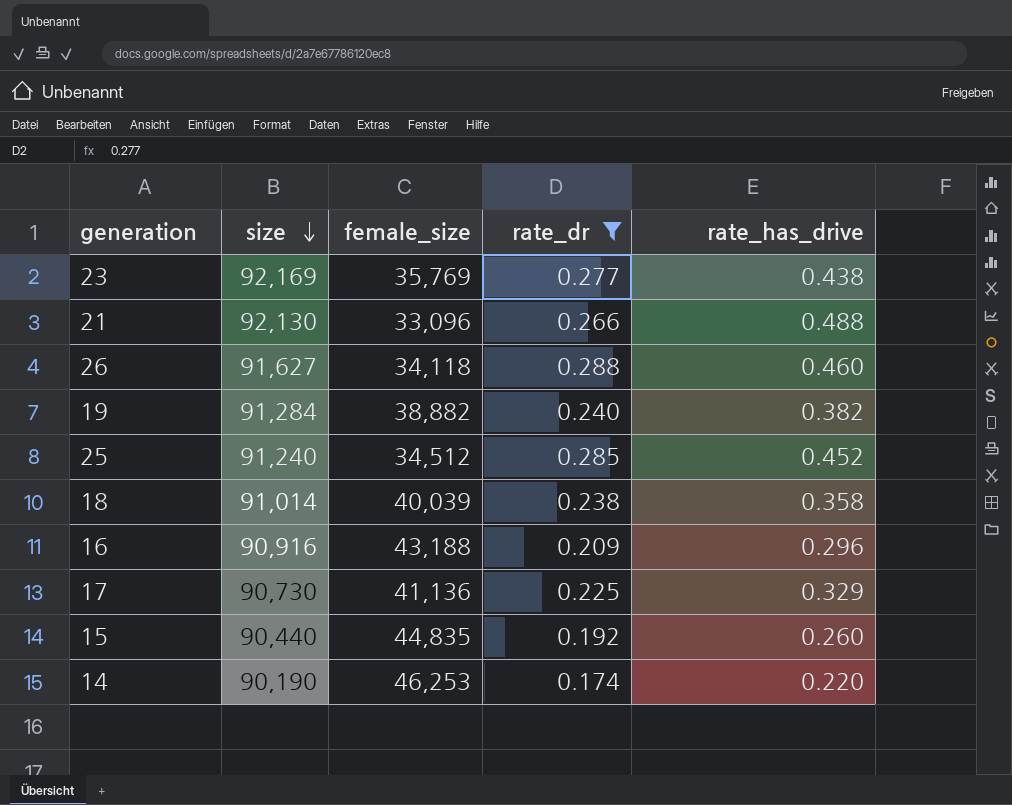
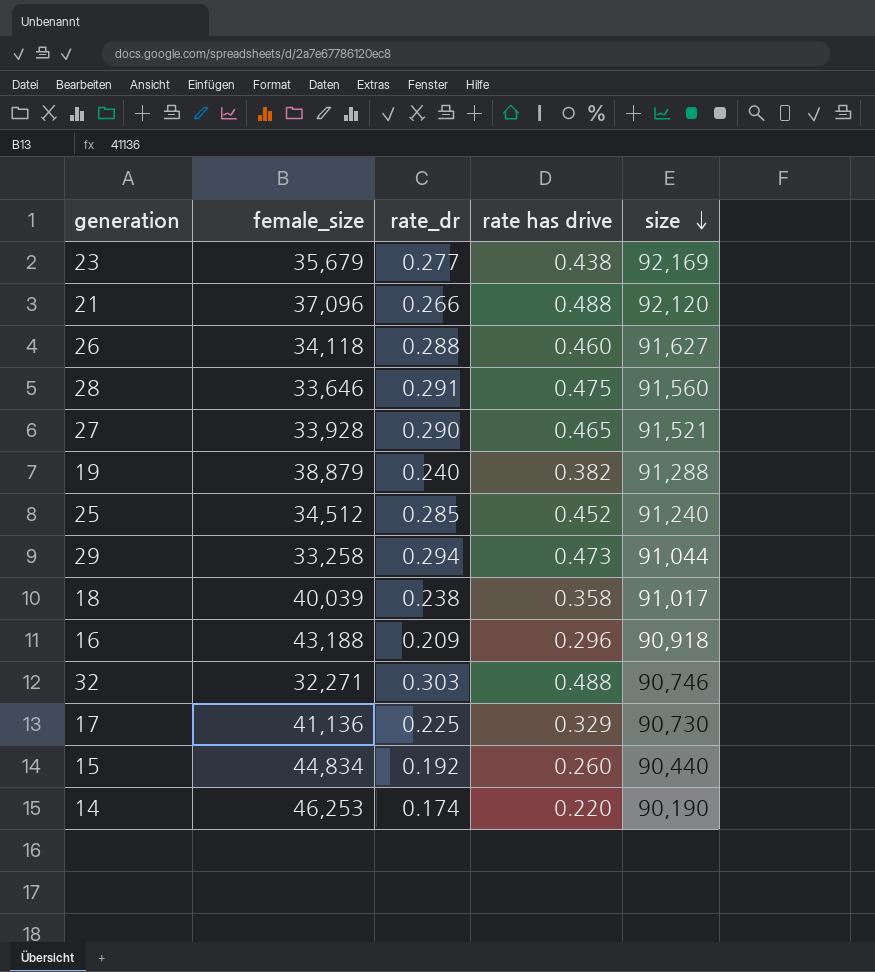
filter: rate_dr <= 0.288 -> none
column name: rate_has_drive -> rate has drive
column size | position: 2 -> 5
23 | female_size: 35,769 -> 35,679
21 | female_size: 33,096 -> 37,096
21 | size: 92,130 -> 92,120
19 | female_size: 38,882 -> 38,879
19 | size: 91,284 -> 91,288
18 | size: 91,014 -> 91,017
16 | size: 90,916 -> 90,918
15 | female_size: 44,835 -> 44,834

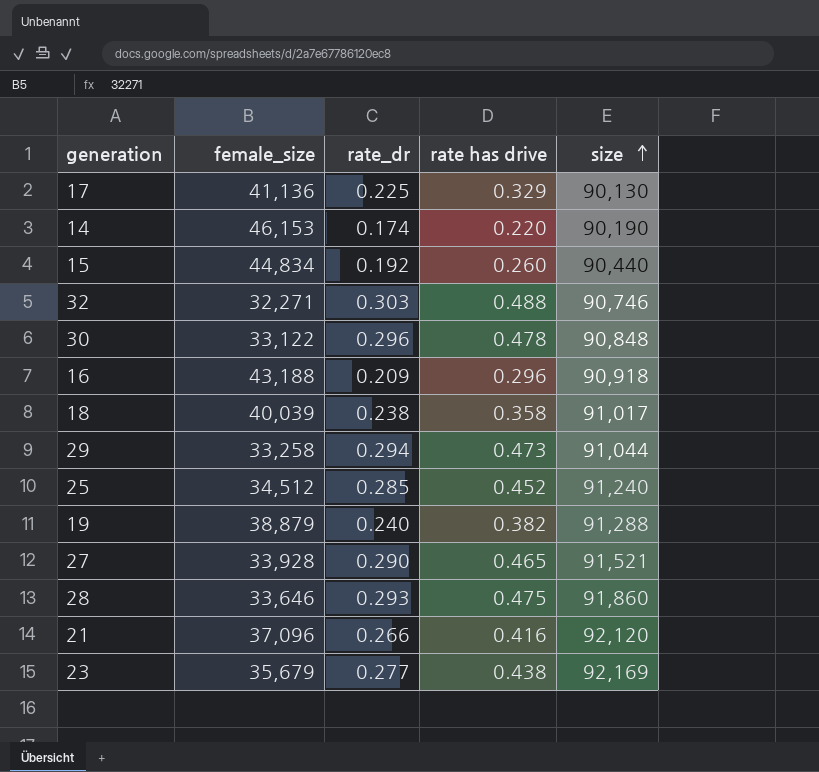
row order: size descending -> size ascending
row 26: 34,118 | 0.288 | 0.460 | 91,627 -> none
17 | size: 90,730 -> 90,130
14 | female_size: 46,253 -> 46,153
row 30: none -> 33,122 | 0.296 | 0.478 | 90,848
28 | rate_dr: 0.291 -> 0.293
28 | size: 91,560 -> 91,860
21 | rate has drive: 0.488 -> 0.416

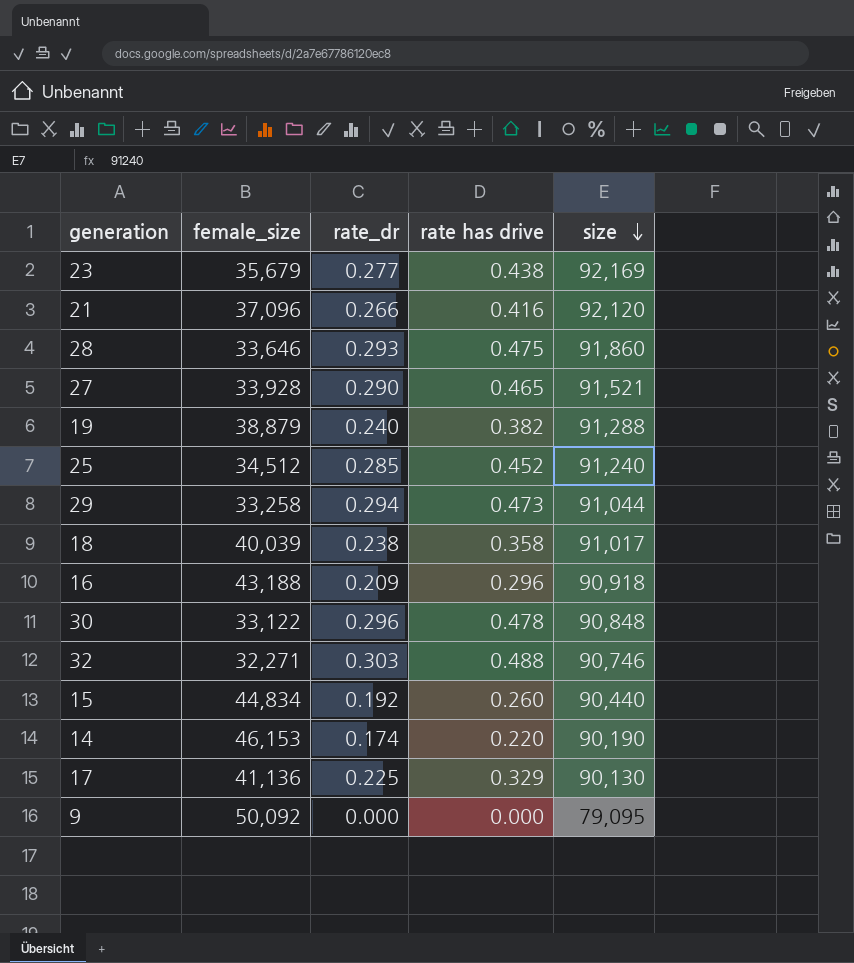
row order: size ascending -> size descending
row 9: none -> 50,092 | 0.000 | 0.000 | 79,095

